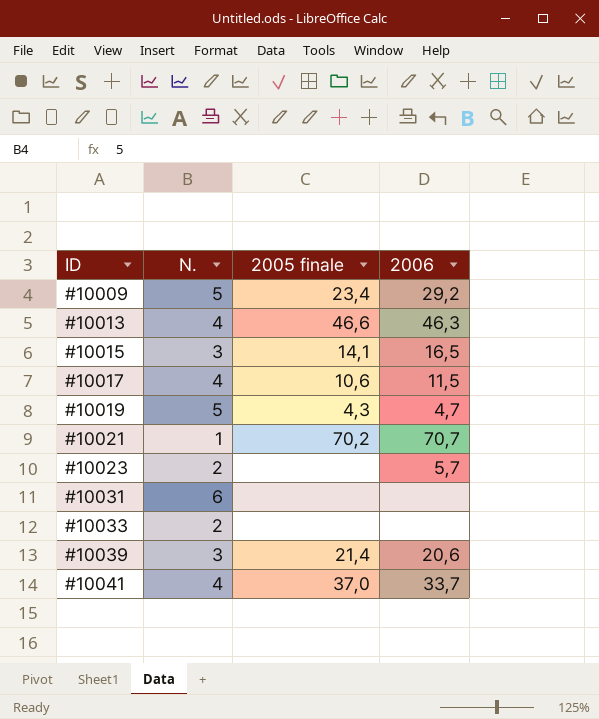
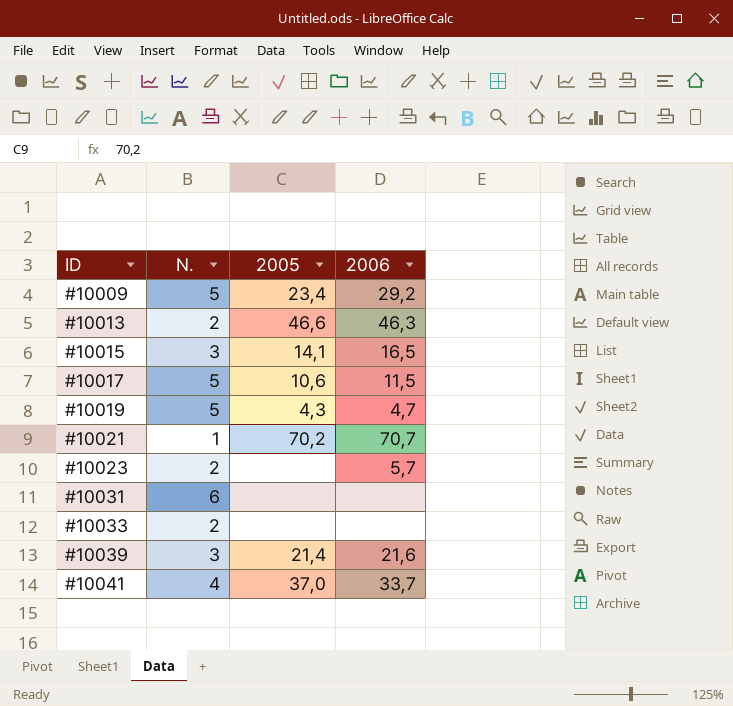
column name: 2005 finale -> 2005
#10013 | N.: 4 -> 2
#10017 | N.: 4 -> 5
#10039 | 2006: 20,6 -> 21,6

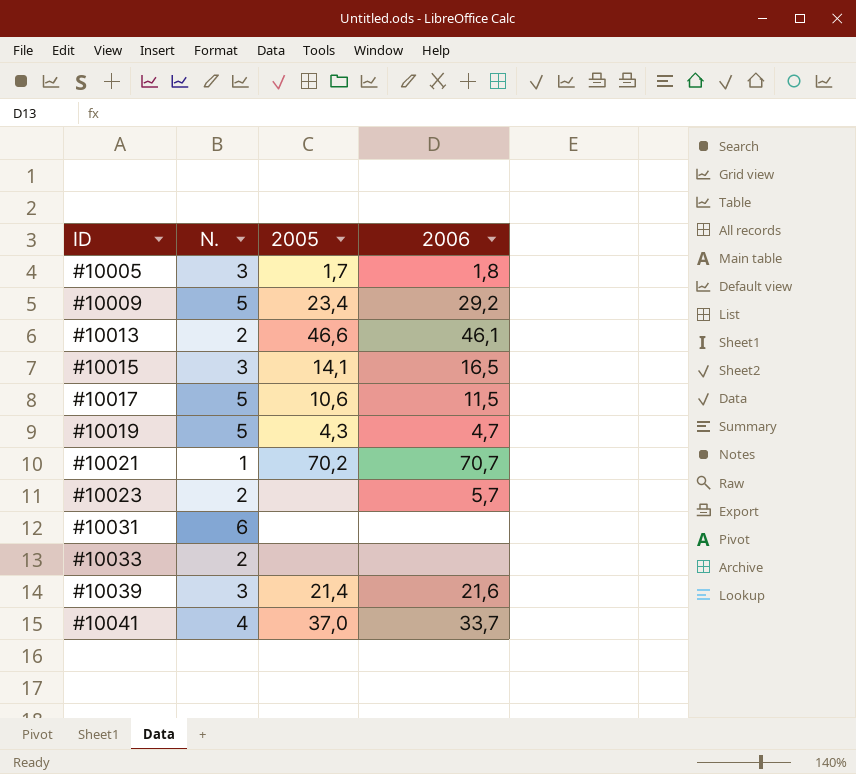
row #10005: none -> 3 | 1,7 | 1,8
#10013 | 2006: 46,3 -> 46,1

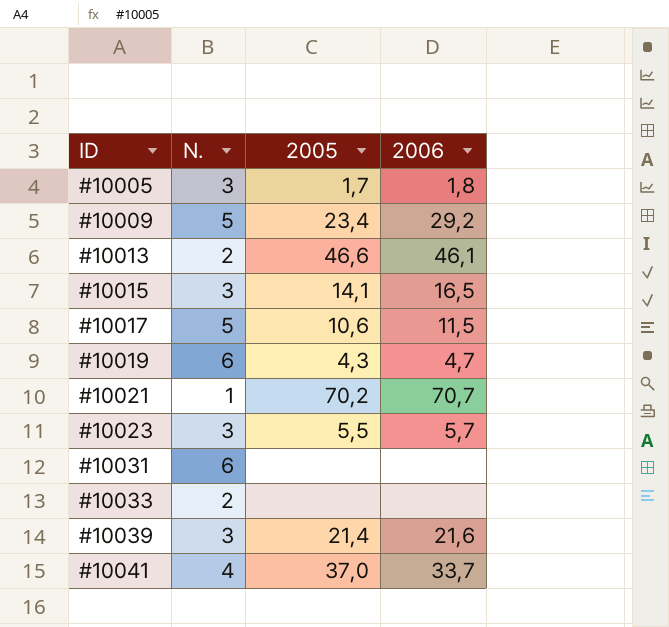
#10019 | N.: 5 -> 6
#10023 | N.: 2 -> 3
#10023 | 2005: none -> 5,5

